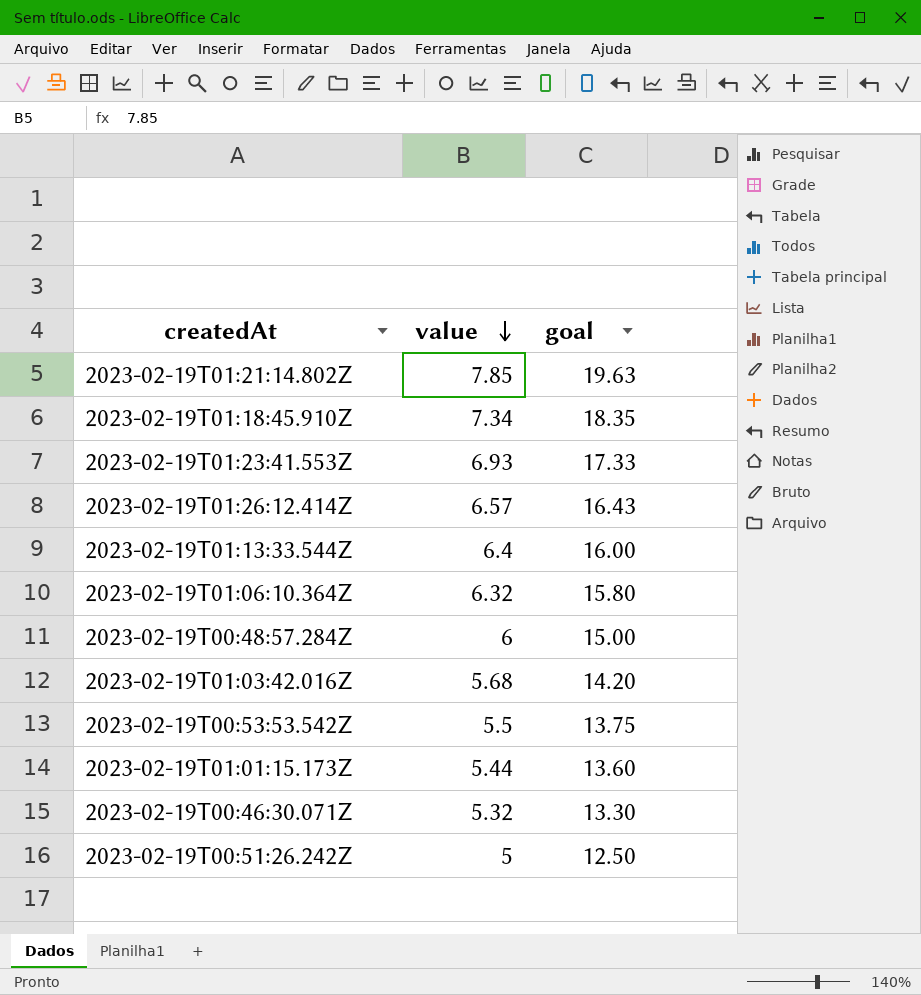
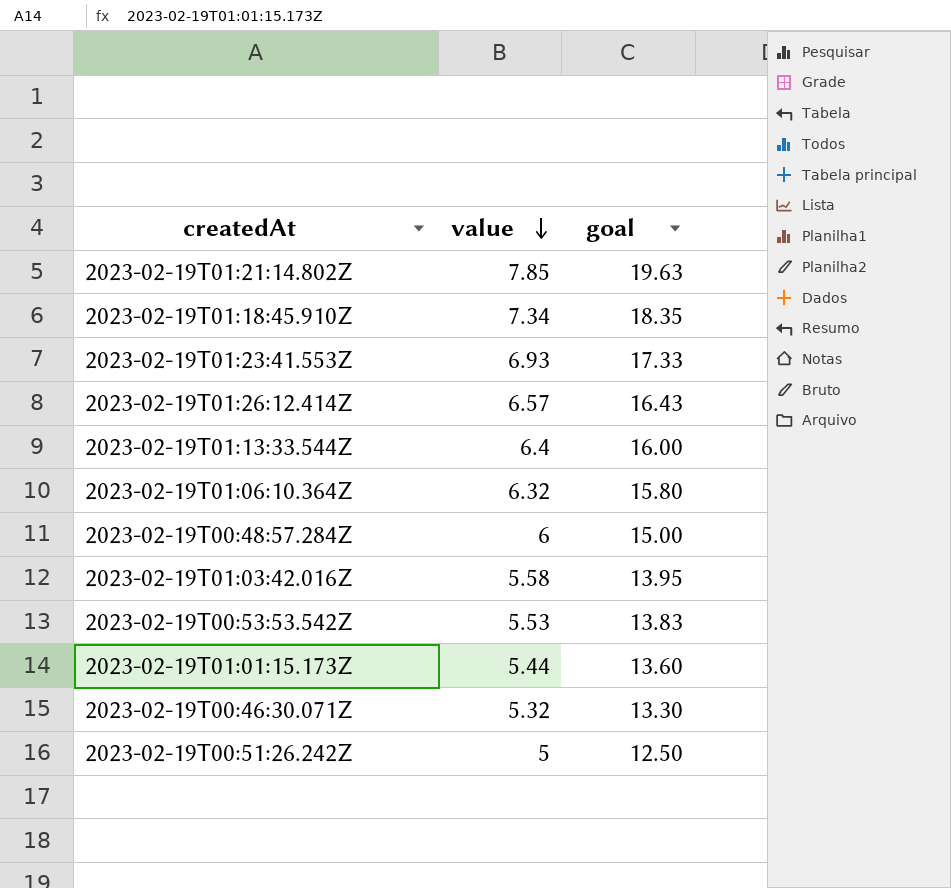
2023-02-19T01:03:42.016Z | value: 5.68 -> 5.58
2023-02-19T01:03:42.016Z | goal: 14.20 -> 13.95
2023-02-19T00:53:53.542Z | value: 5.5 -> 5.53
2023-02-19T00:53:53.542Z | goal: 13.75 -> 13.83

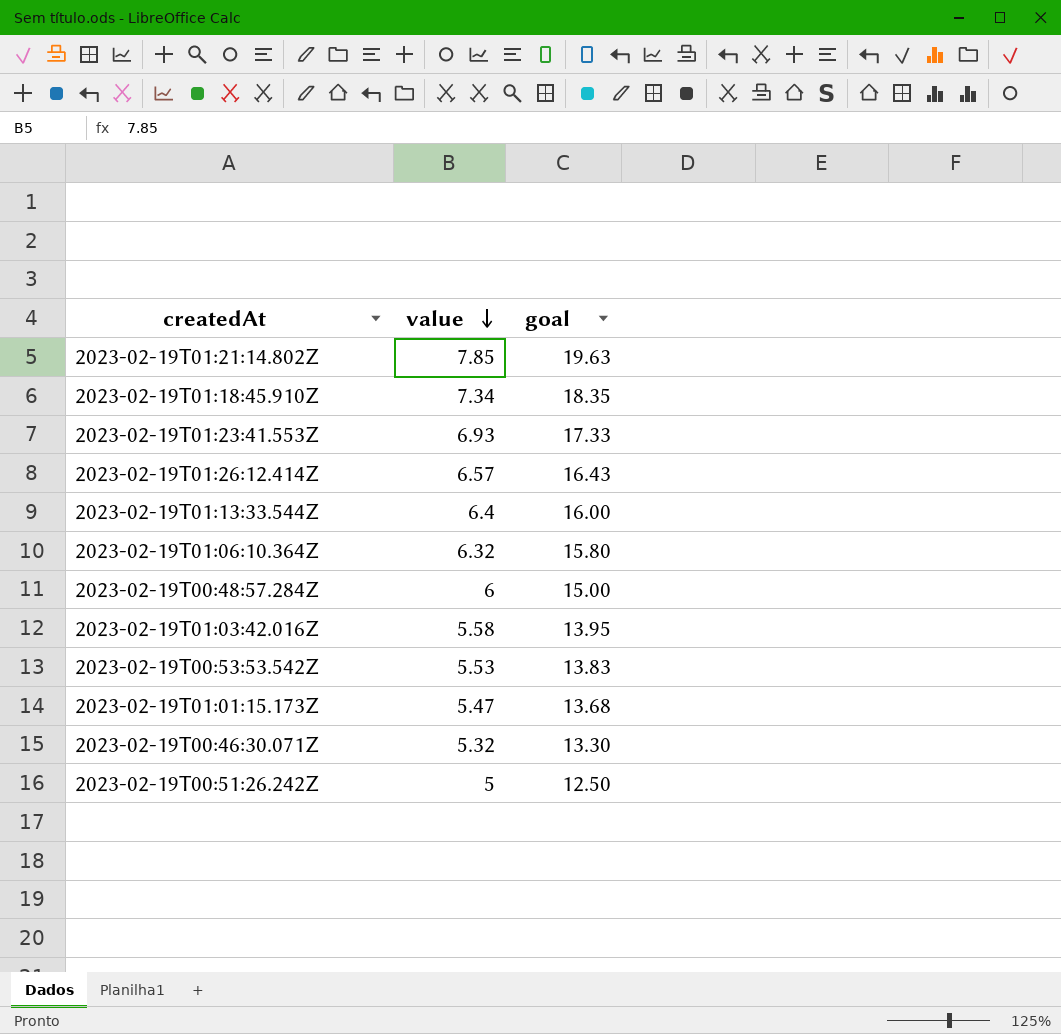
2023-02-19T01:01:15.173Z | value: 5.44 -> 5.47
2023-02-19T01:01:15.173Z | goal: 13.60 -> 13.68

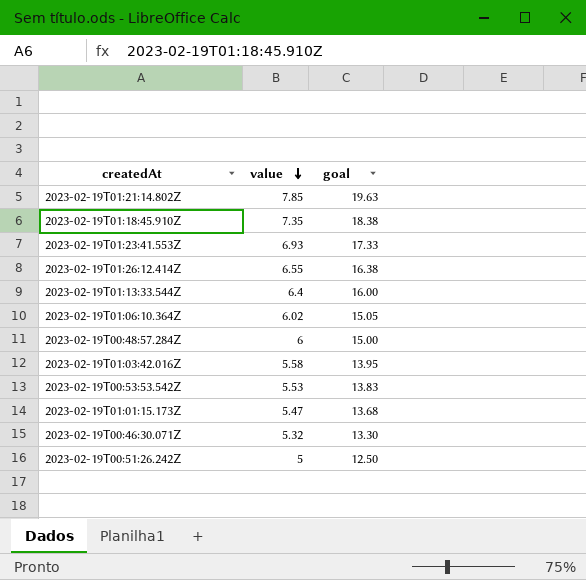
2023-02-19T01:18:45.910Z | value: 7.34 -> 7.35
2023-02-19T01:18:45.910Z | goal: 18.35 -> 18.38
2023-02-19T01:26:12.414Z | value: 6.57 -> 6.55
2023-02-19T01:26:12.414Z | goal: 16.43 -> 16.38
2023-02-19T01:06:10.364Z | value: 6.32 -> 6.02
2023-02-19T01:06:10.364Z | goal: 15.80 -> 15.05

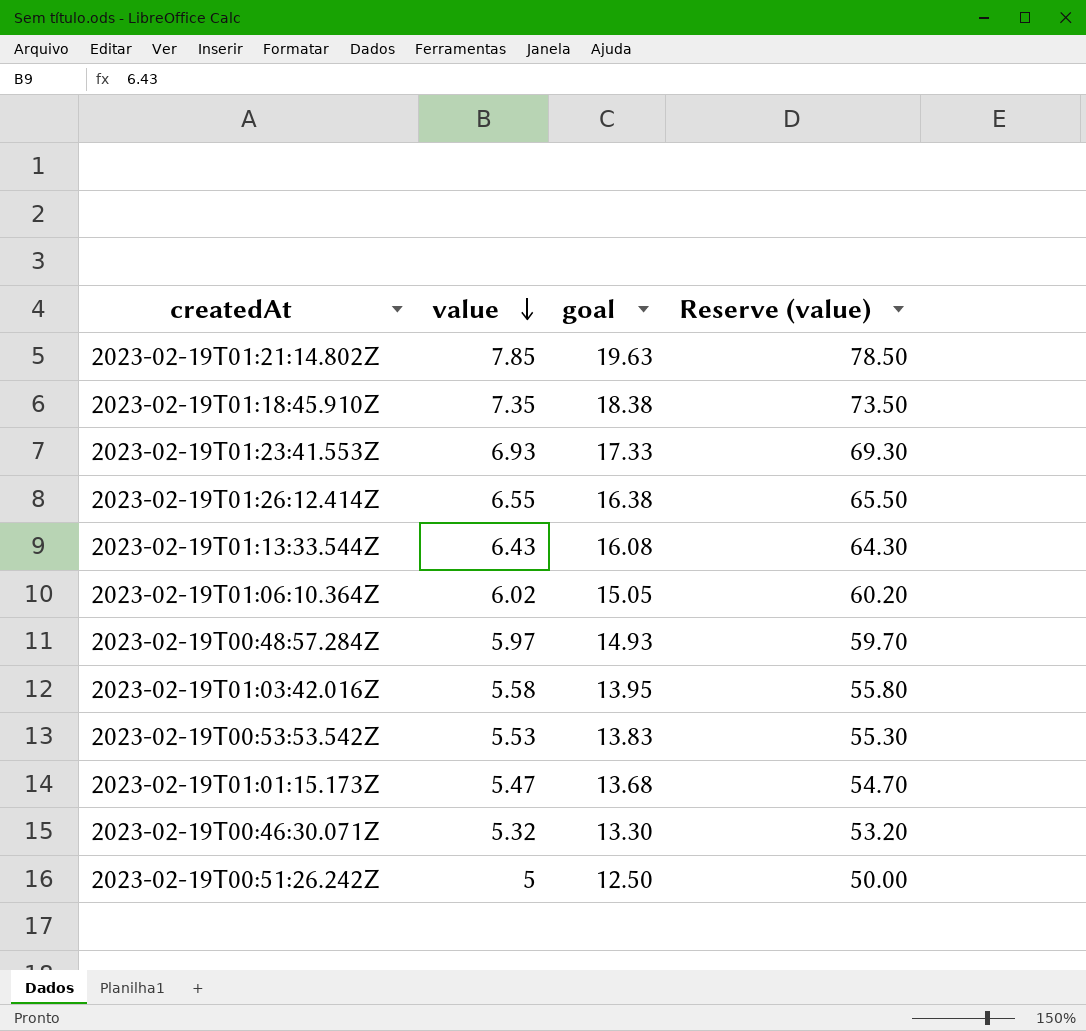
column Reserve (value) | formula: none -> [value] * 10
2023-02-19T01:13:33.544Z | value: 6.4 -> 6.43
2023-02-19T01:13:33.544Z | goal: 16.00 -> 16.08
2023-02-19T00:48:57.284Z | value: 6 -> 5.97
2023-02-19T00:48:57.284Z | goal: 15.00 -> 14.93

